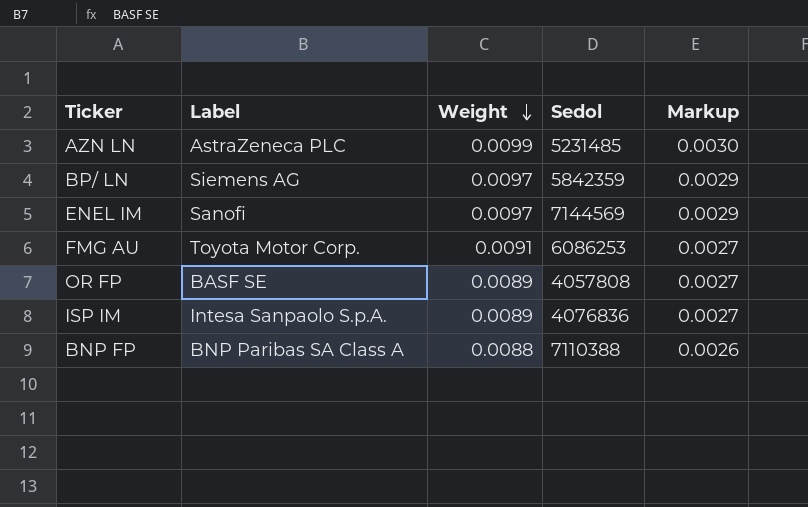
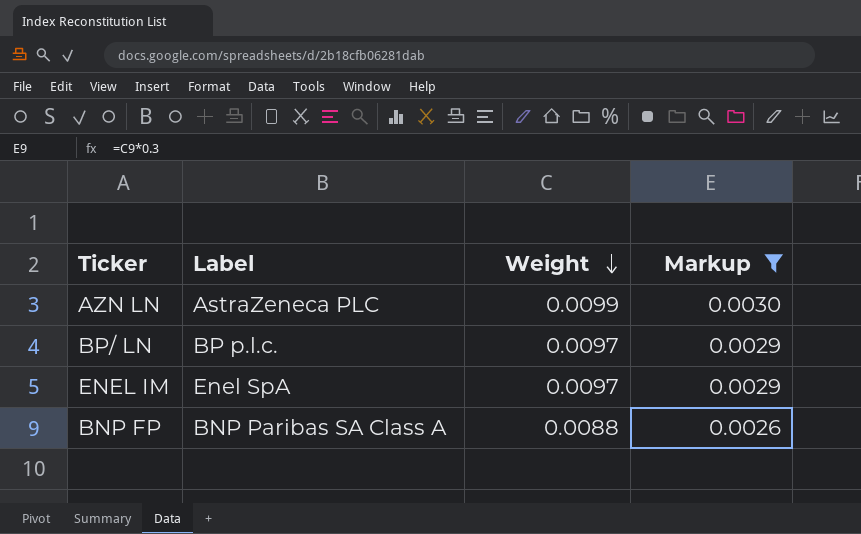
filter: none -> Markup != 0.0027
column Sedol | position: 4 -> none
BP/ LN | Label: Siemens AG -> BP p.l.c.
ENEL IM | Label: Sanofi -> Enel SpA

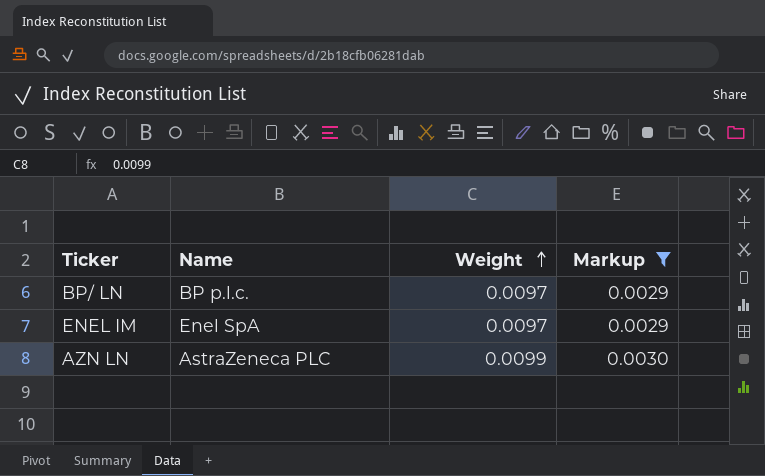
row order: Weight descending -> Weight ascending
column name: Label -> Name
row BNP FP: BNP Paribas SA Class A | 0.0088 | 0.0026 -> none

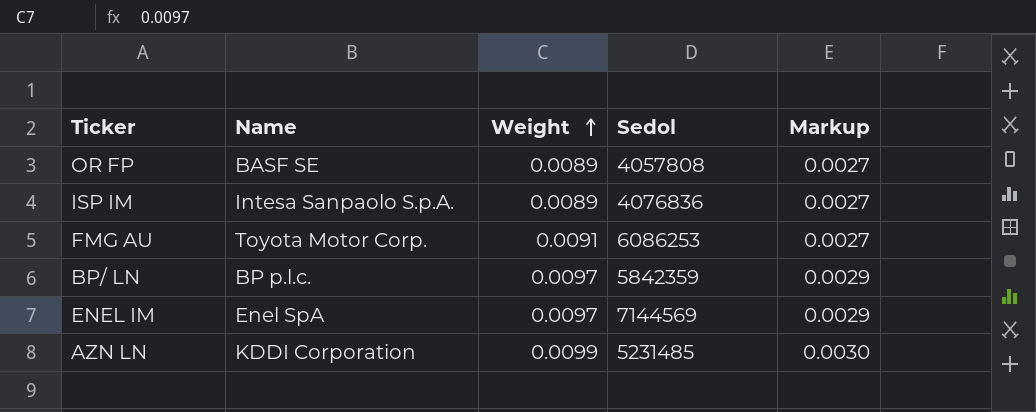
filter: Markup != 0.0027 -> none
column Sedol | position: none -> 4
AZN LN | Name: AstraZeneca PLC -> KDDI Corporation

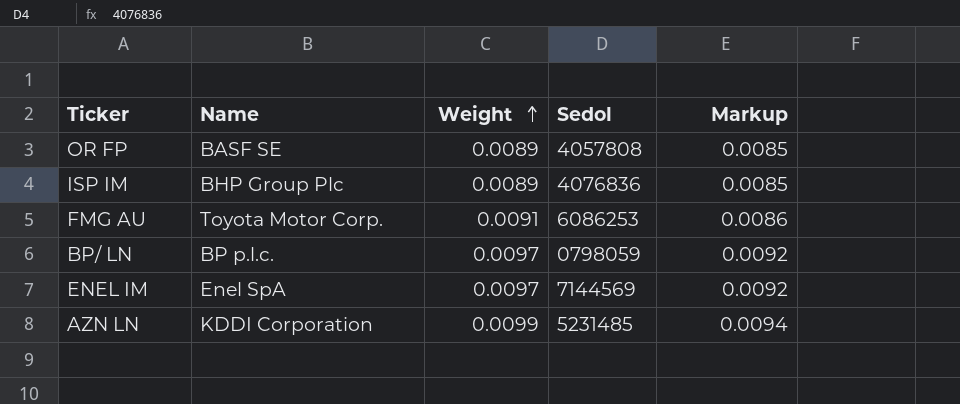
column Markup | formula: [Weight] * 0.3 -> [Weight] * 0.95
ISP IM | Name: Intesa Sanpaolo S.p.A. -> BHP Group Plc
BP/ LN | Sedol: 5842359 -> 0798059

